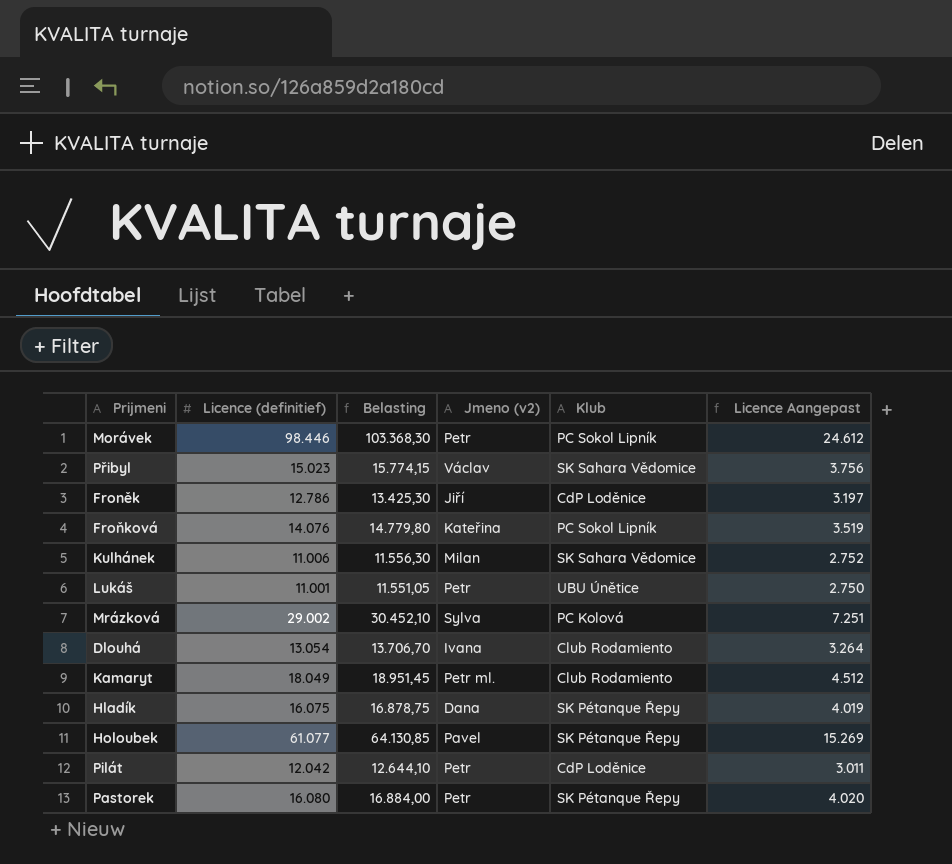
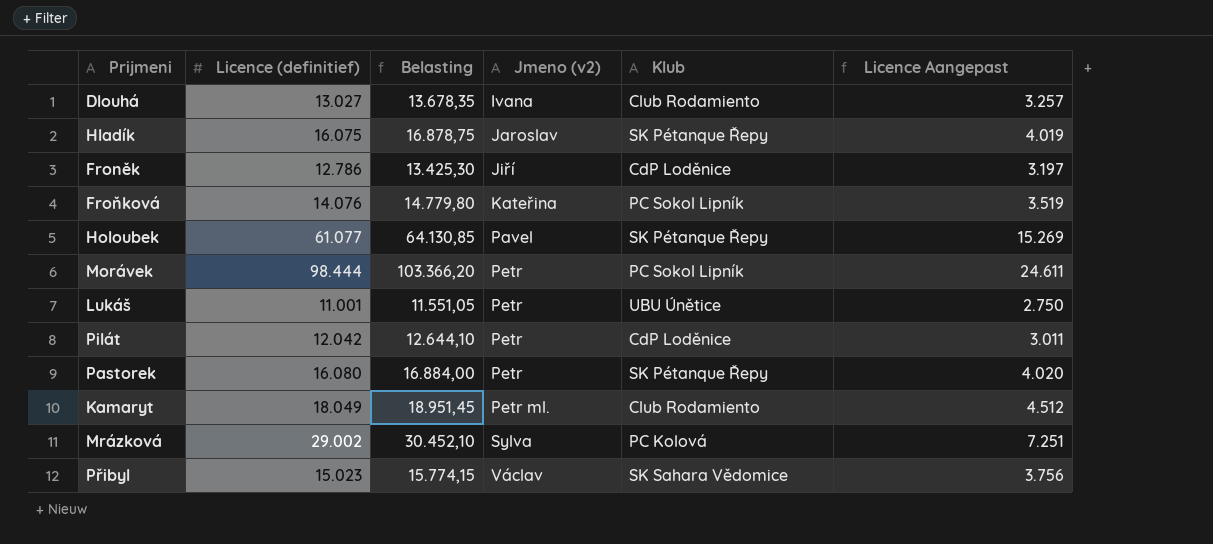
row order: none -> Jmeno (v2) ascending
row Kulhánek: 11.006 | 11.556,30 | Milan | SK Sahara Vědomice | 2.752 -> none
Dlouhá | Licence (definitief): 13.054 -> 13.027
Dlouhá | Belasting: 13.706,70 -> 13.678,35
Dlouhá | Licence Aangepast: 3.264 -> 3.257
Hladík | Jmeno (v2): Dana -> Jaroslav
Morávek | Licence (definitief): 98.446 -> 98.444
Morávek | Belasting: 103.368,30 -> 103.366,20
Morávek | Licence Aangepast: 24.612 -> 24.611

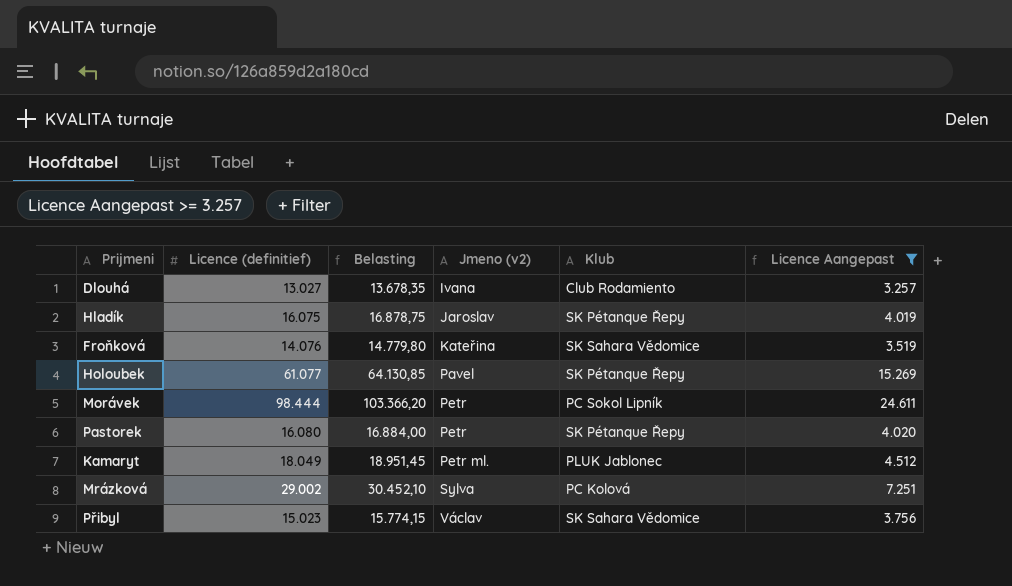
filter: none -> Licence Aangepast >= 3.257
Froňková | Klub: PC Sokol Lipník -> SK Sahara Vědomice
Kamaryt | Klub: Club Rodamiento -> PLUK Jablonec

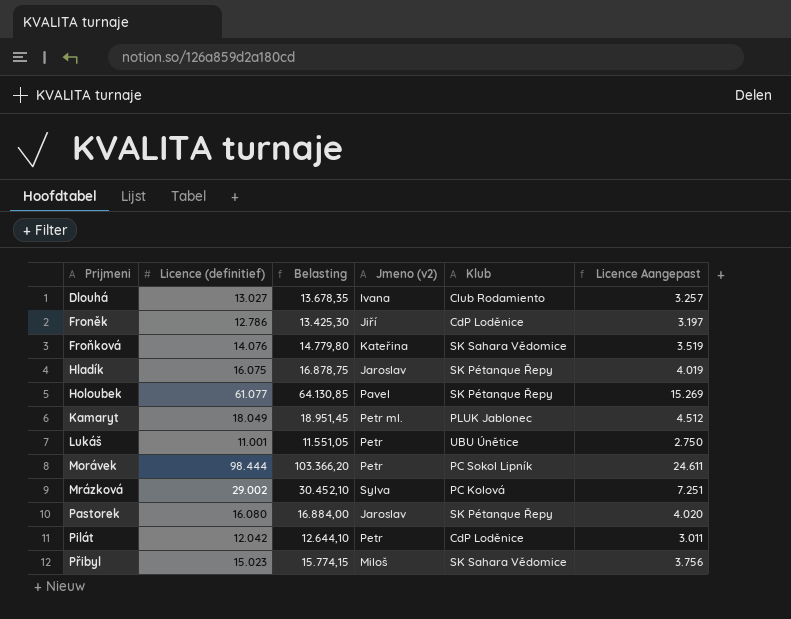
filter: Licence Aangepast >= 3.257 -> none
row order: Jmeno (v2) ascending -> Prijmeni ascending
Pastorek | Jmeno (v2): Petr -> Jaroslav
Přibyl | Jmeno (v2): Václav -> Miloš

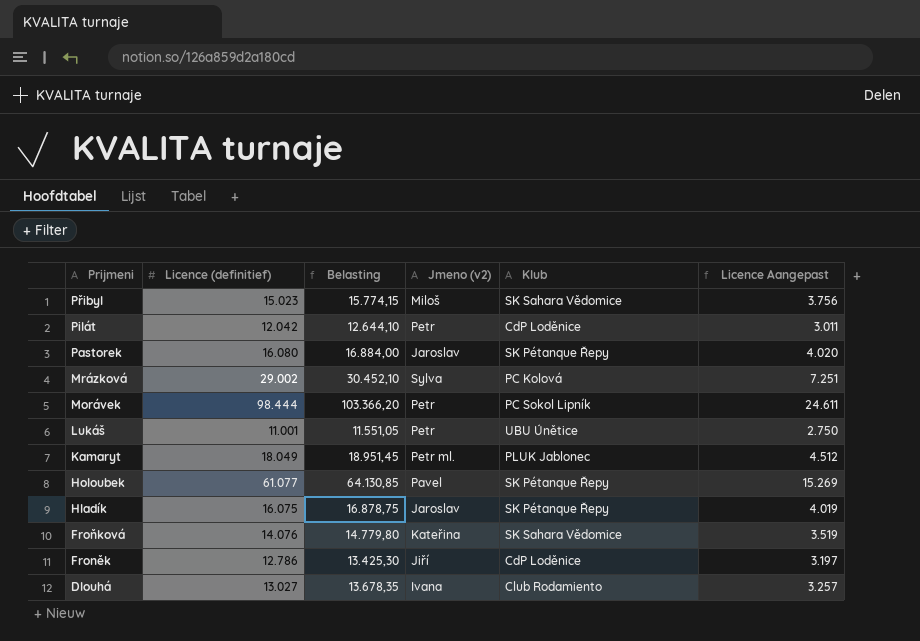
row order: Prijmeni ascending -> Prijmeni descending

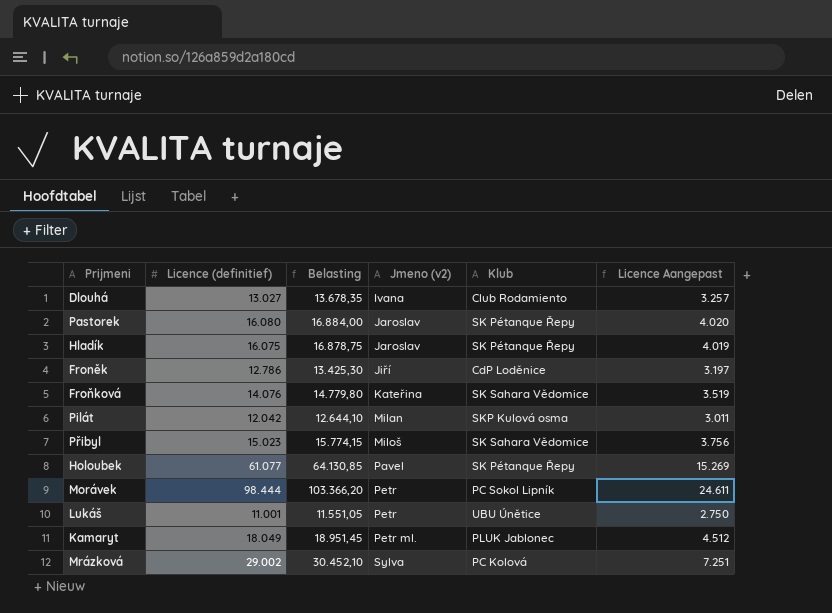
row order: Prijmeni descending -> Jmeno (v2) ascending
Pilát | Jmeno (v2): Petr -> Milan
Pilát | Klub: CdP Loděnice -> SKP Kulová osma

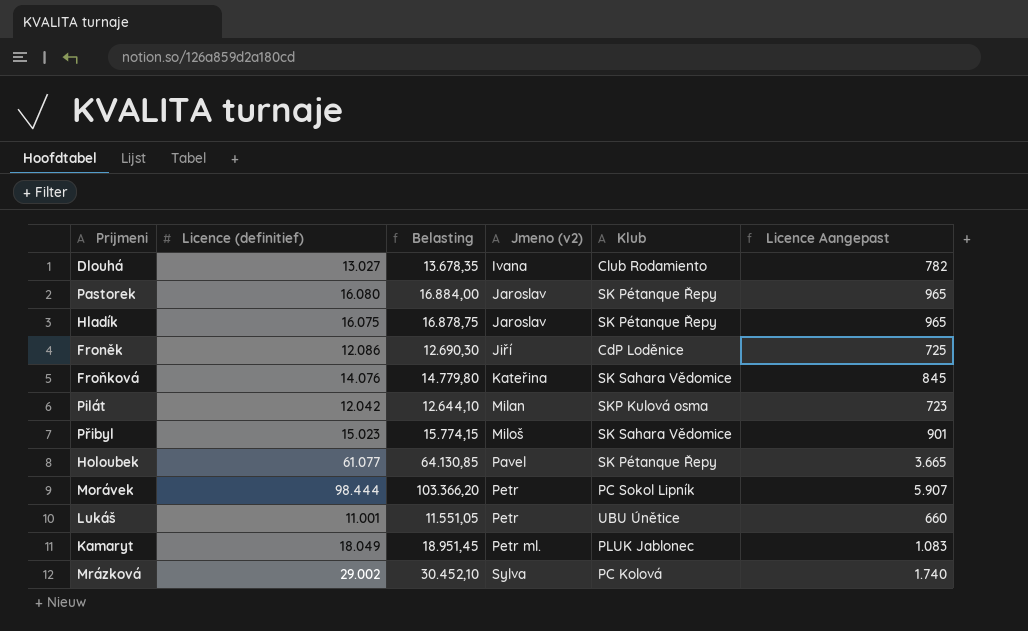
column Licence Aangepast | formula: [Licence (definitief)] * 0,25 -> [Licence (definitief)] * 0,06
Froněk | Licence (definitief): 12.786 -> 12.086
Froněk | Belasting: 13.425,30 -> 12.690,30

